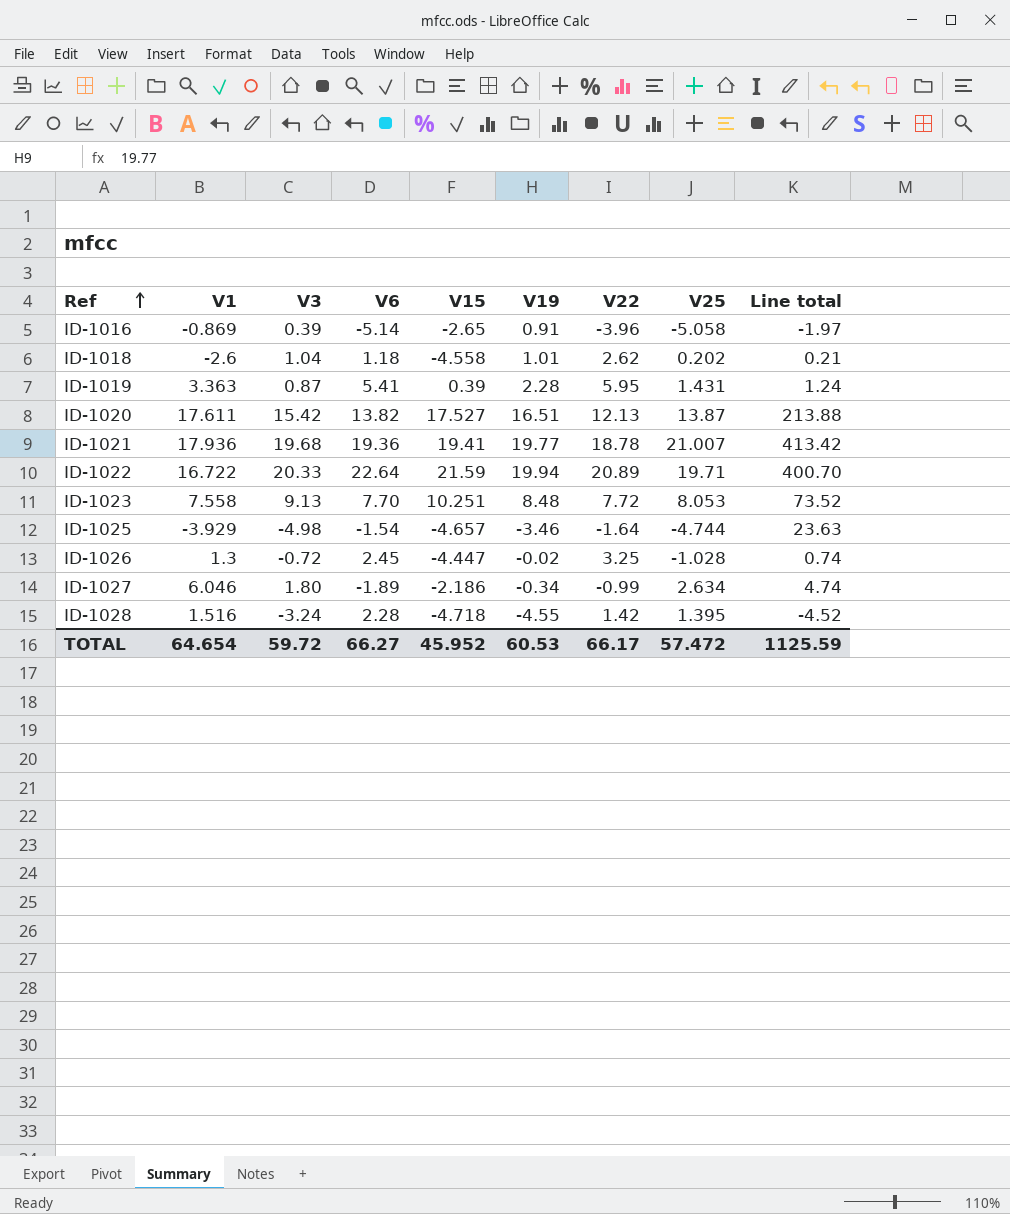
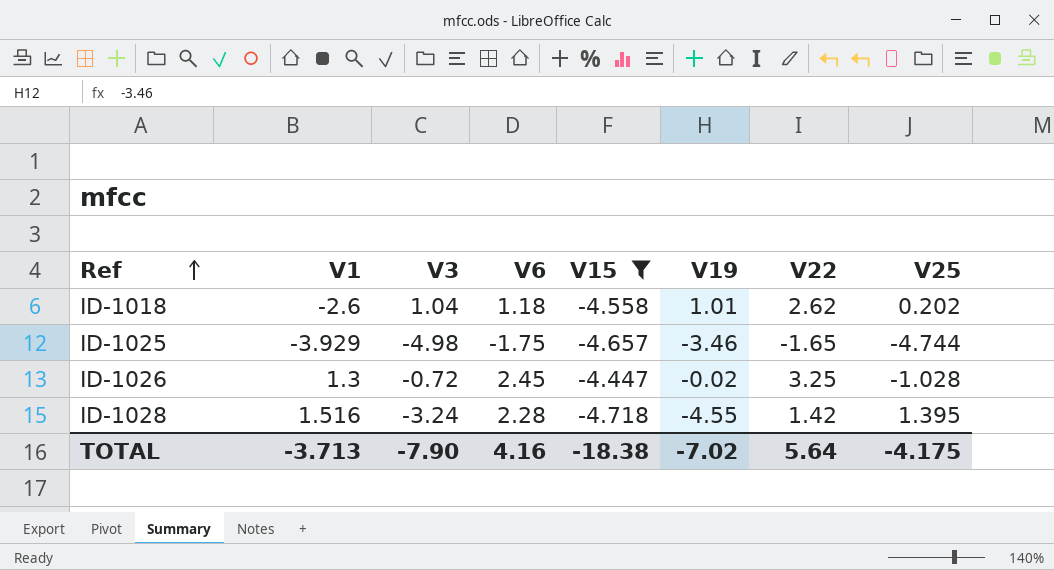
filter: none -> V15 <= -4.447
column Line total | formula: [V3] * [V25] -> none
ID-1025 | V6: -1.54 -> -1.75
ID-1025 | V22: -1.64 -> -1.65
TOTAL | V1: 64.654 -> -3.713
TOTAL | V3: 59.72 -> -7.90
TOTAL | V6: 66.27 -> 4.16
TOTAL | V15: 45.952 -> -18.38
TOTAL | V19: 60.53 -> -7.02
TOTAL | V22: 66.17 -> 5.64
TOTAL | V25: 57.472 -> -4.175

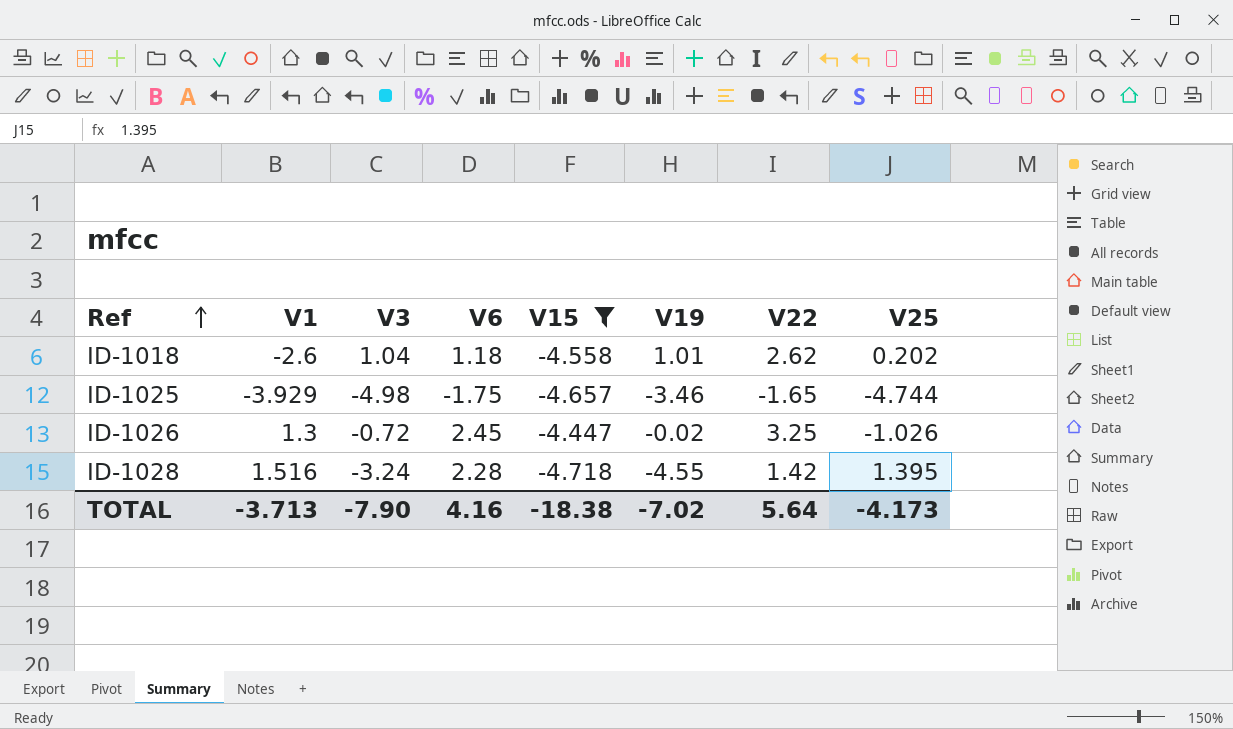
ID-1026 | V25: -1.028 -> -1.026
TOTAL | V25: -4.175 -> -4.173

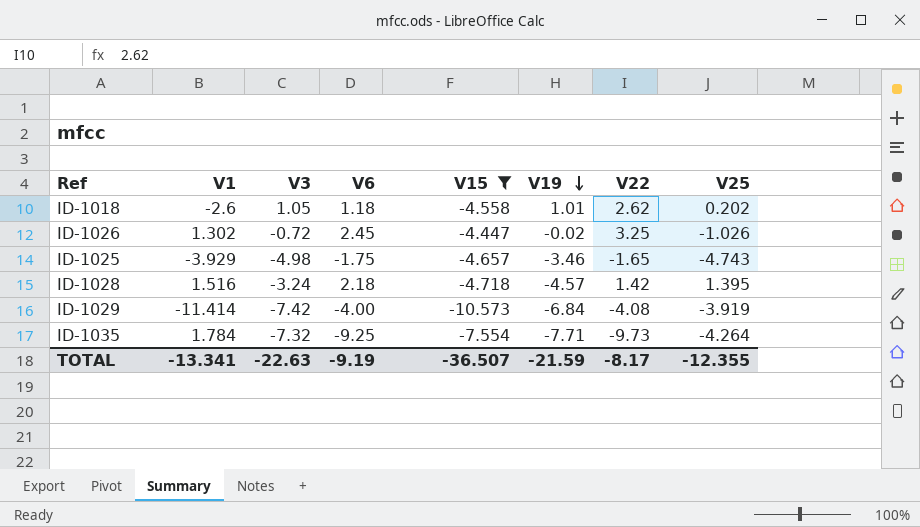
row order: Ref ascending -> V19 descending
ID-1018 | V3: 1.04 -> 1.05
ID-1026 | V1: 1.3 -> 1.302
ID-1025 | V25: -4.744 -> -4.743
ID-1028 | V6: 2.28 -> 2.18
ID-1028 | V19: -4.55 -> -4.57
row ID-1029: none -> -11.414 | -7.42 | -4.00 | -10.573 | -6.84 | -4.08 | -3.919
row ID-1035: none -> 1.784 | -7.32 | -9.25 | -7.554 | -7.71 | -9.73 | -4.264
TOTAL | V1: -3.713 -> -13.341
TOTAL | V3: -7.90 -> -22.63
TOTAL | V6: 4.16 -> -9.19
TOTAL | V15: -18.38 -> -36.507
TOTAL | V19: -7.02 -> -21.59
TOTAL | V22: 5.64 -> -8.17
TOTAL | V25: -4.173 -> -12.355

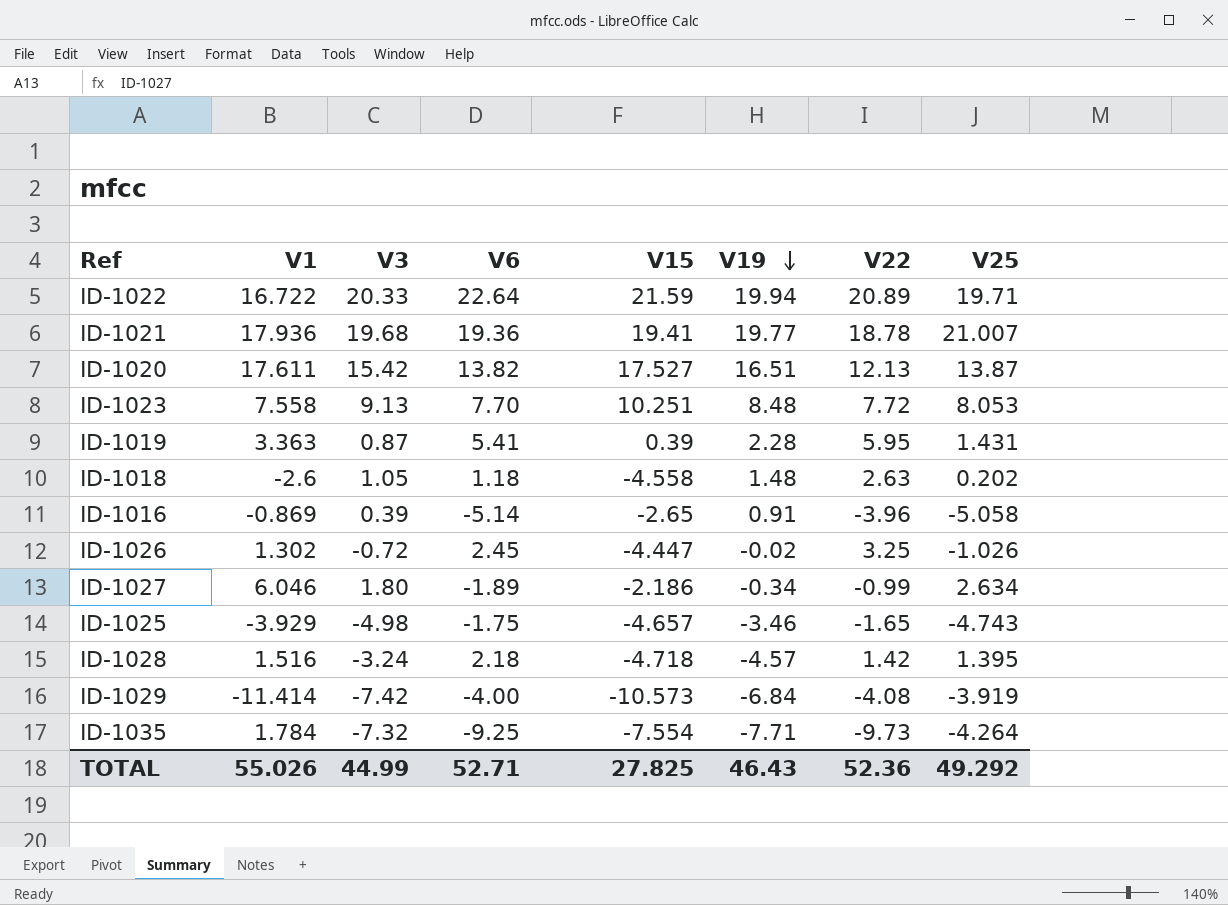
filter: V15 <= -4.447 -> none
ID-1018 | V19: 1.01 -> 1.48
ID-1018 | V22: 2.62 -> 2.63
TOTAL | V1: -13.341 -> 55.026
TOTAL | V3: -22.63 -> 44.99
TOTAL | V6: -9.19 -> 52.71
TOTAL | V15: -36.507 -> 27.825
TOTAL | V19: -21.59 -> 46.43
TOTAL | V22: -8.17 -> 52.36
TOTAL | V25: -12.355 -> 49.292

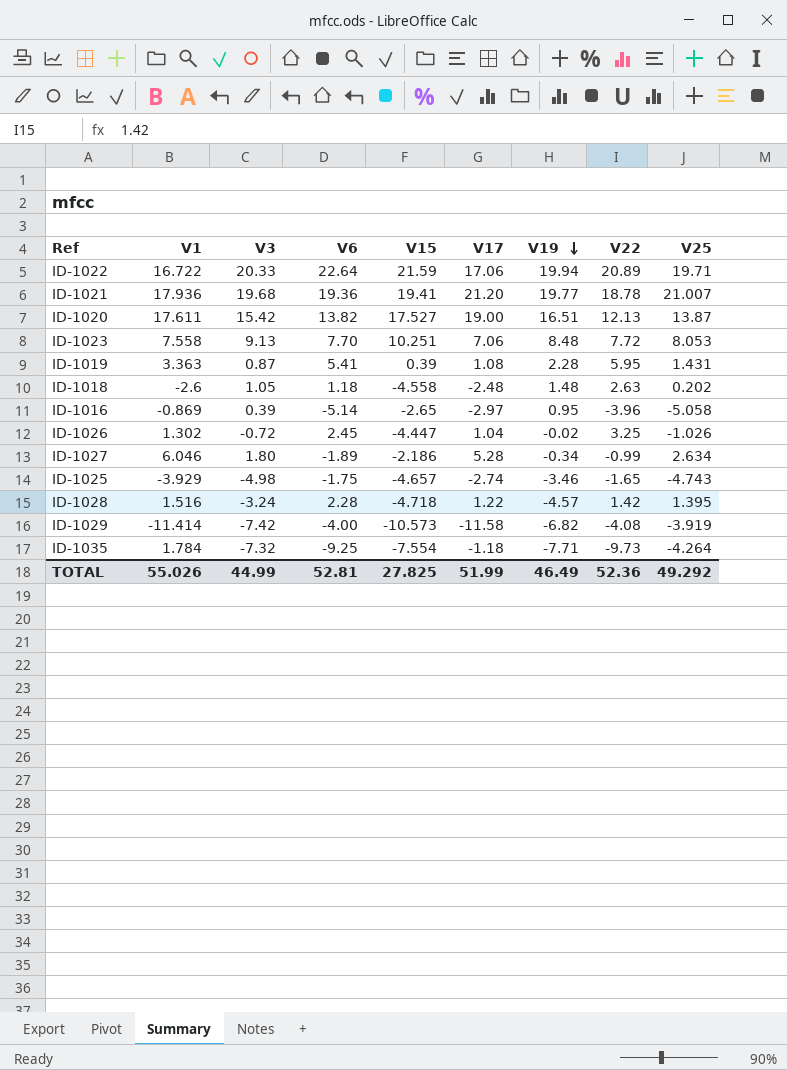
column V17 | position: none -> 6
ID-1016 | V19: 0.91 -> 0.95
ID-1028 | V6: 2.18 -> 2.28
ID-1029 | V19: -6.84 -> -6.82
TOTAL | V6: 52.71 -> 52.81
TOTAL | V19: 46.43 -> 46.49

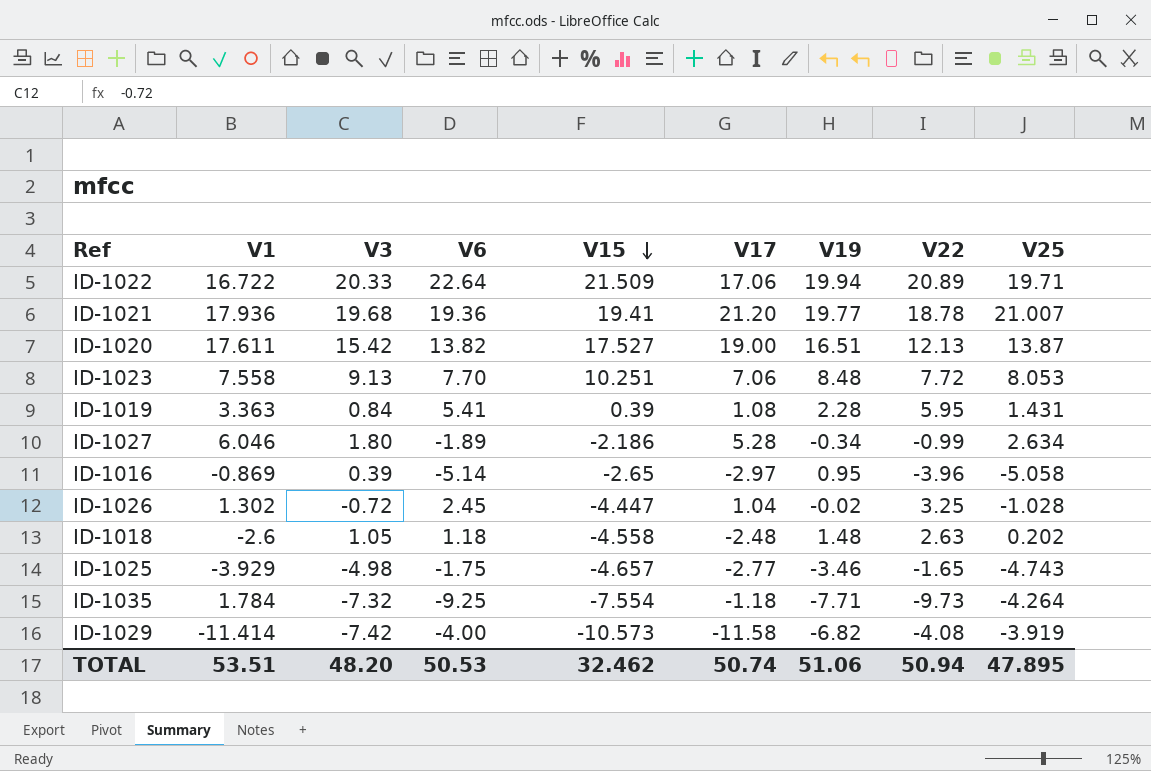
row order: V19 descending -> V15 descending
row ID-1028: 1.516 | -3.24 | 2.28 | -4.718 | 1.22 | -4.57 | 1.42 | 1.395 -> none
ID-1022 | V15: 21.59 -> 21.509
ID-1019 | V3: 0.87 -> 0.84
ID-1026 | V25: -1.026 -> -1.028
ID-1025 | V17: -2.74 -> -2.77
TOTAL | V1: 55.026 -> 53.51
TOTAL | V3: 44.99 -> 48.20
TOTAL | V6: 52.81 -> 50.53
TOTAL | V15: 27.825 -> 32.462
TOTAL | V17: 51.99 -> 50.74
TOTAL | V19: 46.49 -> 51.06
TOTAL | V22: 52.36 -> 50.94
TOTAL | V25: 49.292 -> 47.895

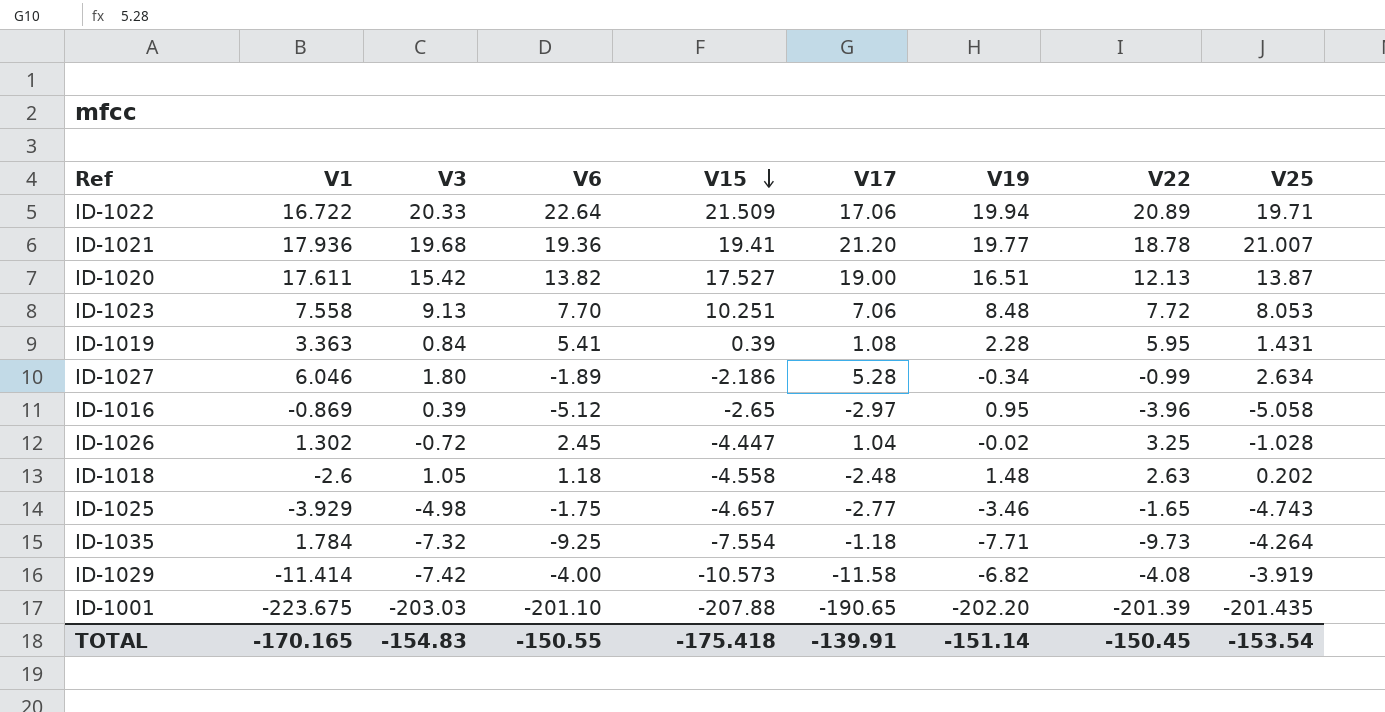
ID-1016 | V6: -5.14 -> -5.12
row ID-1001: none -> -223.675 | -203.03 | -201.10 | -207.88 | -190.65 | -202.20 | -201.39 | -201.435
TOTAL | V1: 53.51 -> -170.165
TOTAL | V3: 48.20 -> -154.83
TOTAL | V6: 50.53 -> -150.55
TOTAL | V15: 32.462 -> -175.418
TOTAL | V17: 50.74 -> -139.91
TOTAL | V19: 51.06 -> -151.14
TOTAL | V22: 50.94 -> -150.45
TOTAL | V25: 47.895 -> -153.54

